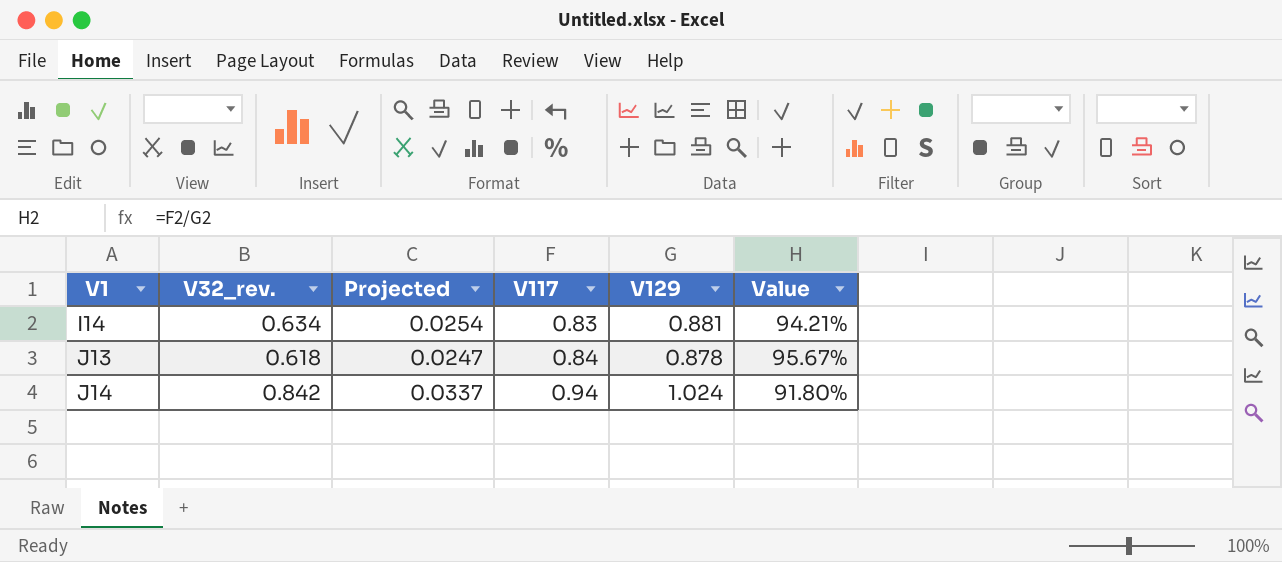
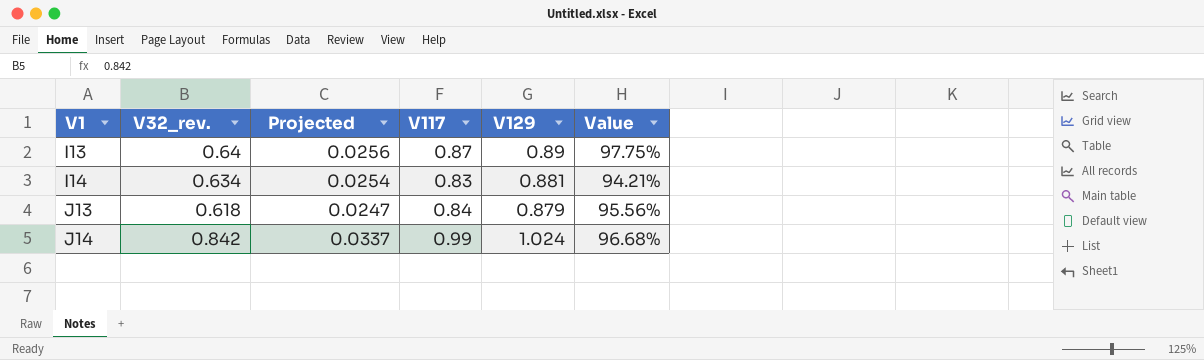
row I13: none -> 0.64 | 0.0256 | 0.87 | 0.89 | 97.75%
J13 | V129: 0.878 -> 0.879
J13 | Value: 95.67% -> 95.56%
J14 | V117: 0.94 -> 0.99
J14 | Value: 91.80% -> 96.68%

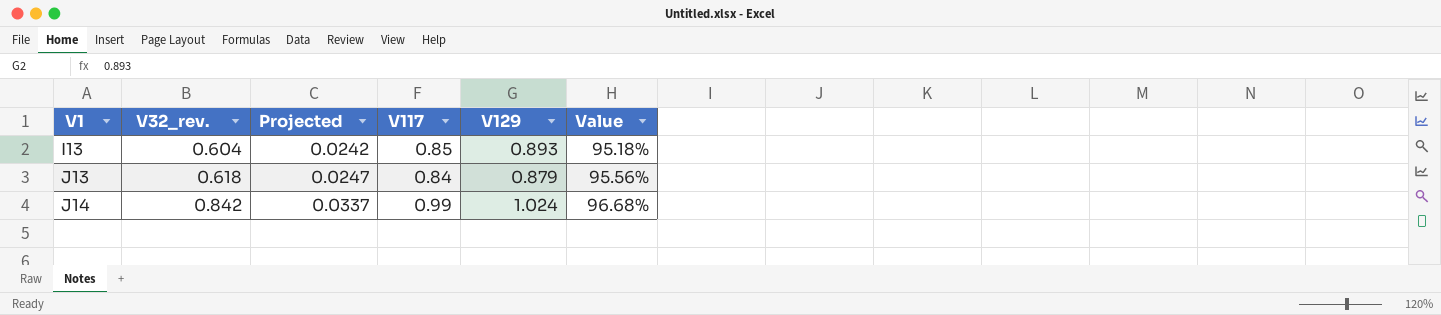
row I14: 0.634 | 0.0254 | 0.83 | 0.881 | 94.21% -> none
I13 | V32_rev.: 0.64 -> 0.604
I13 | Projected: 0.0256 -> 0.0242
I13 | V117: 0.87 -> 0.85
I13 | V129: 0.89 -> 0.893
I13 | Value: 97.75% -> 95.18%

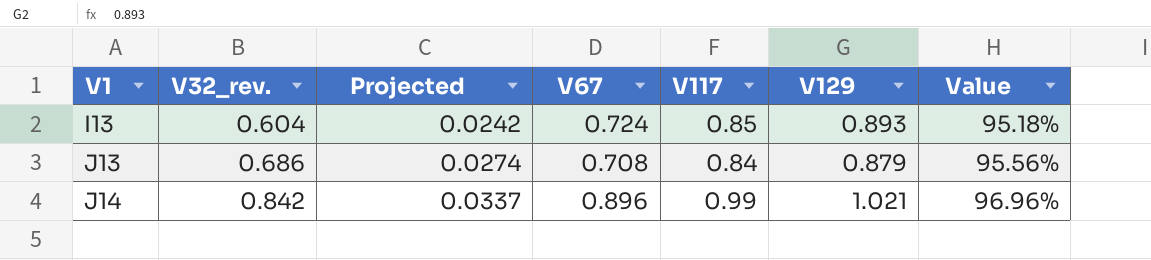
column V67 | position: none -> 4
J13 | V32_rev.: 0.618 -> 0.686
J13 | Projected: 0.0247 -> 0.0274
J14 | V129: 1.024 -> 1.021
J14 | Value: 96.68% -> 96.96%

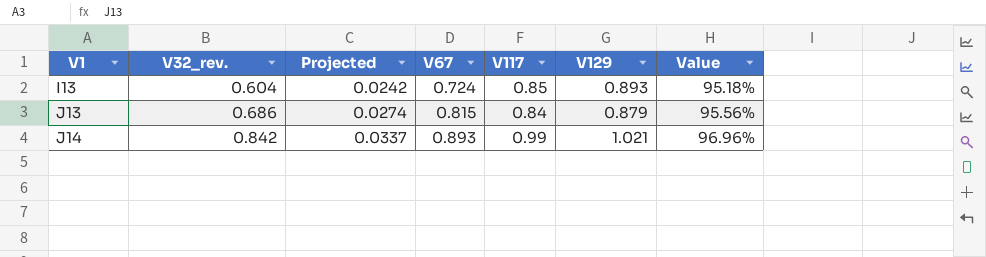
J13 | V67: 0.708 -> 0.815
J14 | V67: 0.896 -> 0.893

